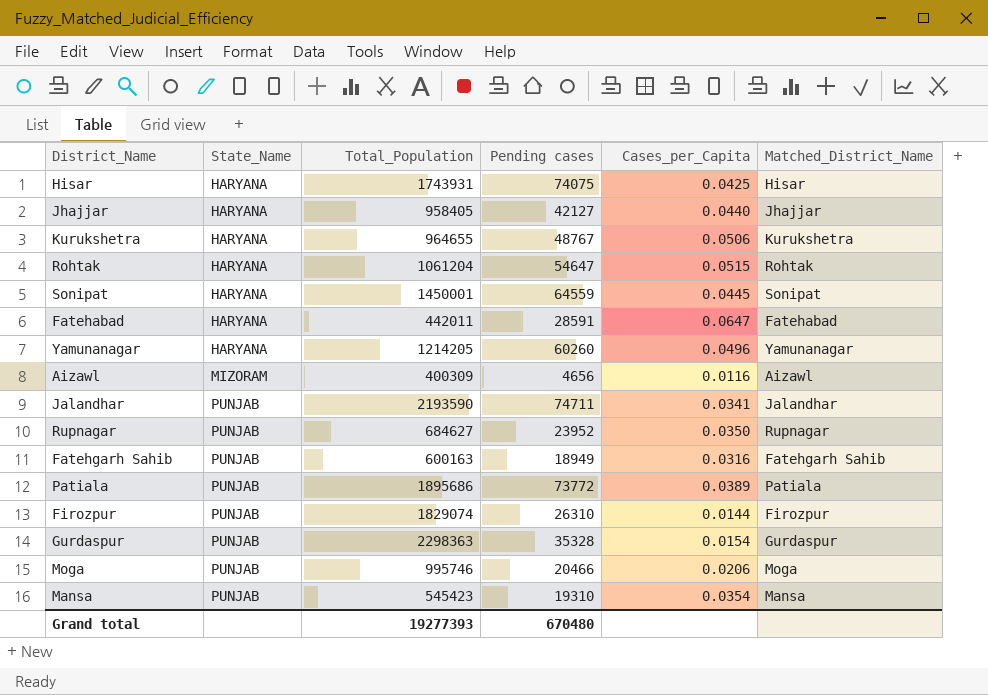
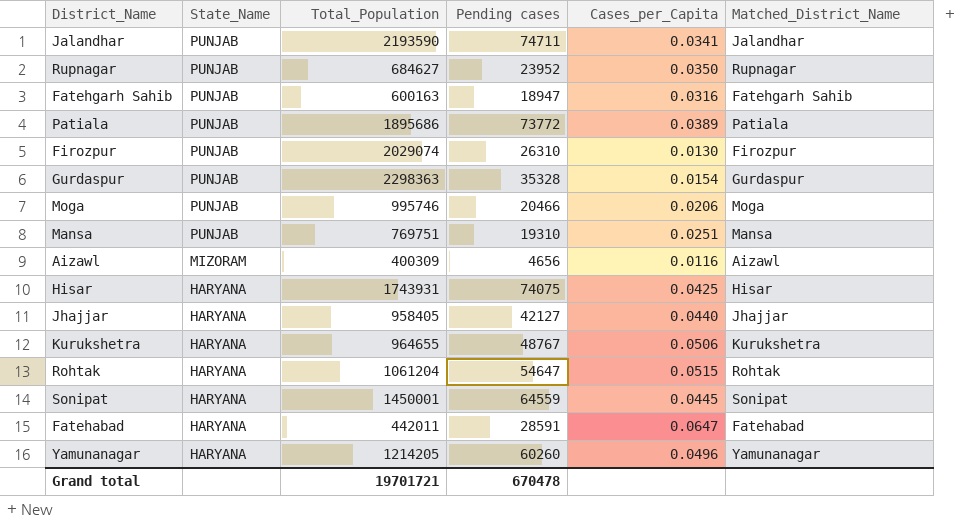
row order: State_Name ascending -> State_Name descending
Fatehgarh Sahib | Pending cases: 18949 -> 18947
Firozpur | Total_Population: 1829074 -> 2029074
Firozpur | Cases_per_Capita: 0.0144 -> 0.0130
Mansa | Total_Population: 545423 -> 769751
Mansa | Cases_per_Capita: 0.0354 -> 0.0251
Grand total | Total_Population: 19277393 -> 19701721
Grand total | Pending cases: 670480 -> 670478

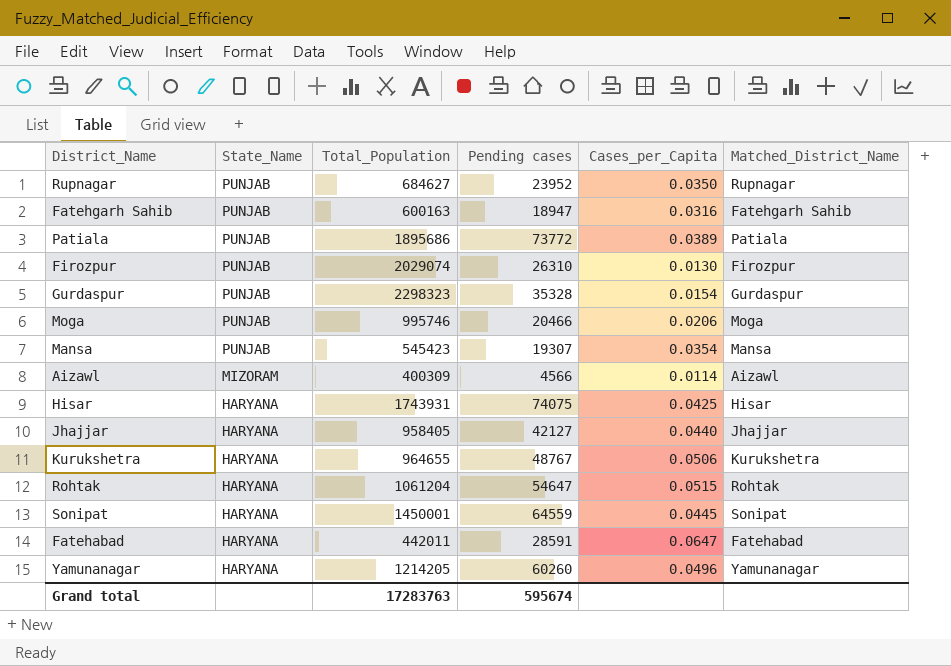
row Jalandhar: PUNJAB | 2193590 | 74711 | 0.0341 | Jalandhar -> none
Gurdaspur | Total_Population: 2298363 -> 2298323
Mansa | Total_Population: 769751 -> 545423
Mansa | Pending cases: 19310 -> 19307
Mansa | Cases_per_Capita: 0.0251 -> 0.0354
Aizawl | Pending cases: 4656 -> 4566
Aizawl | Cases_per_Capita: 0.0116 -> 0.0114
Grand total | Total_Population: 19701721 -> 17283763
Grand total | Pending cases: 670478 -> 595674

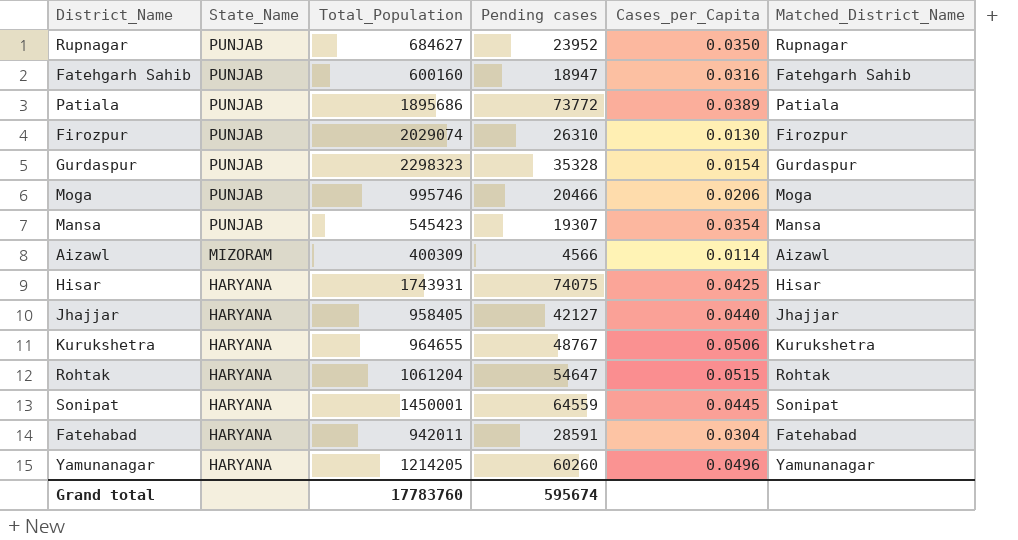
Fatehgarh Sahib | Total_Population: 600163 -> 600160
Fatehabad | Total_Population: 442011 -> 942011
Fatehabad | Cases_per_Capita: 0.0647 -> 0.0304
Grand total | Total_Population: 17283763 -> 17783760

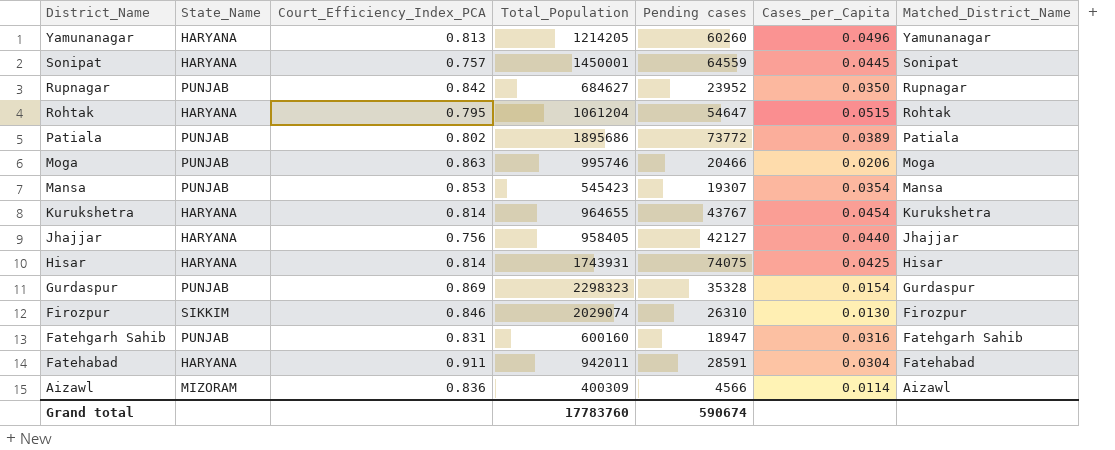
row order: State_Name descending -> District_Name descending
column Court_Efficiency_Index_PCA | position: none -> 3
Kurukshetra | Pending cases: 48767 -> 43767
Kurukshetra | Cases_per_Capita: 0.0506 -> 0.0454
Firozpur | State_Name: PUNJAB -> SIKKIM
Grand total | Pending cases: 595674 -> 590674

